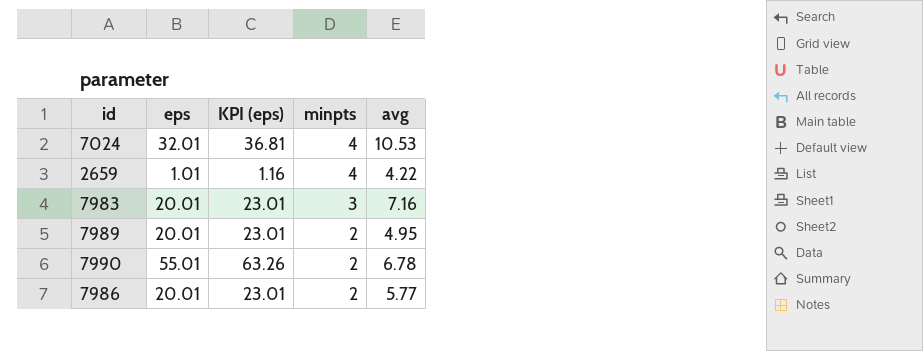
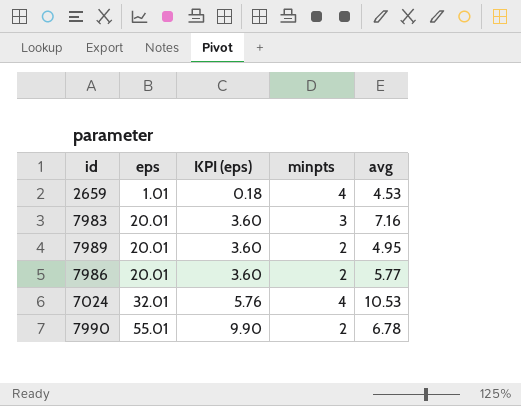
row order: minpts descending -> eps ascending
column KPI (eps) | formula: [eps] * 1.15 -> [eps] * 0.18
2659 | avg: 4.22 -> 4.53

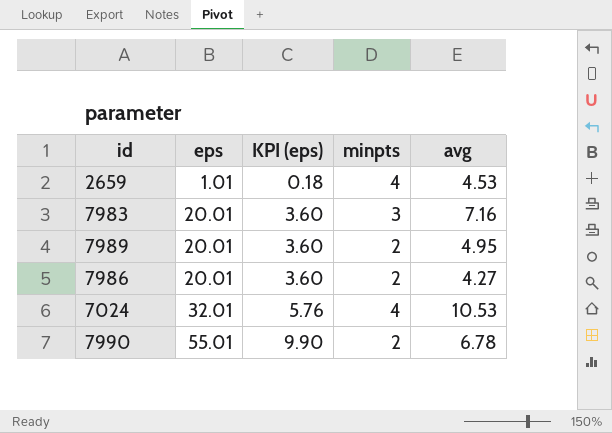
7986 | avg: 5.77 -> 4.27

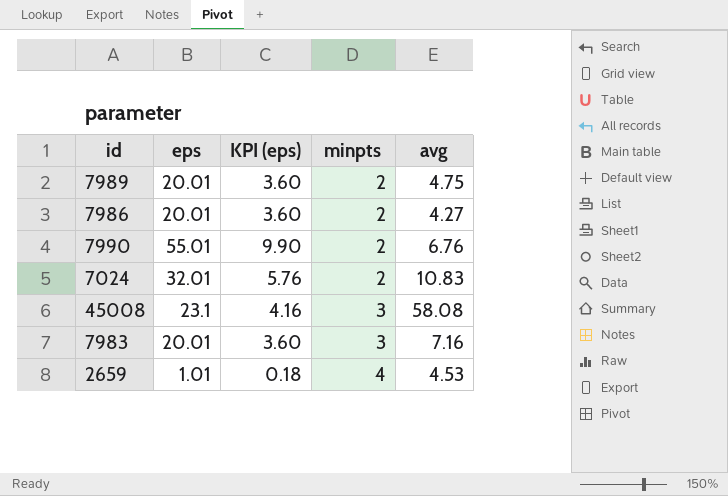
row order: eps ascending -> minpts ascending
7989 | avg: 4.95 -> 4.75
7990 | avg: 6.78 -> 6.76
7024 | minpts: 4 -> 2
7024 | avg: 10.53 -> 10.83
row 45008: none -> 23.1 | 4.16 | 3 | 58.08

